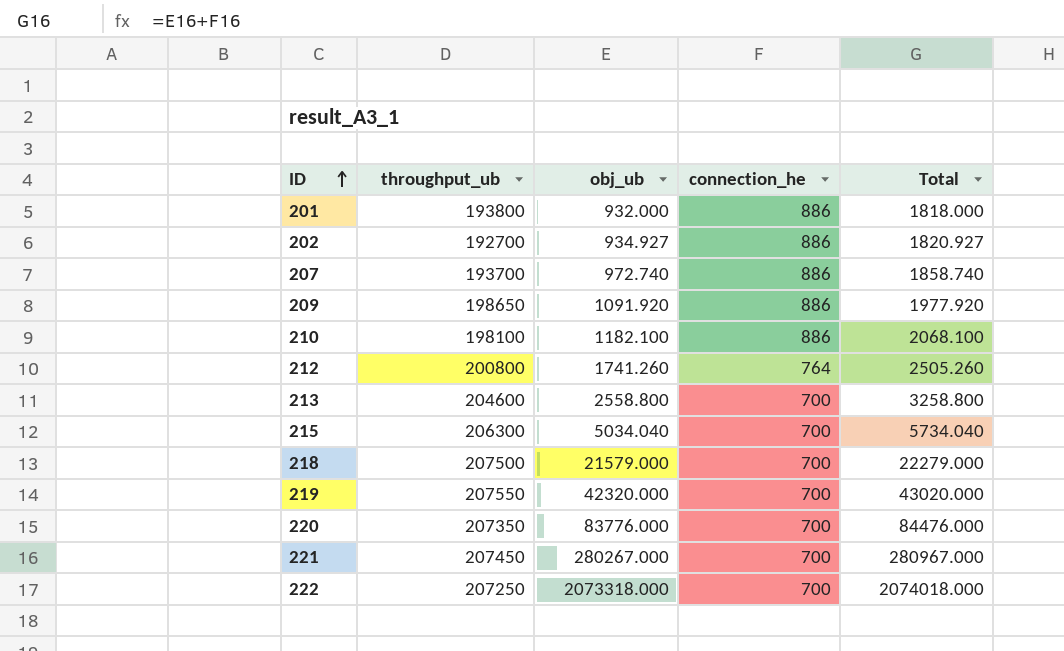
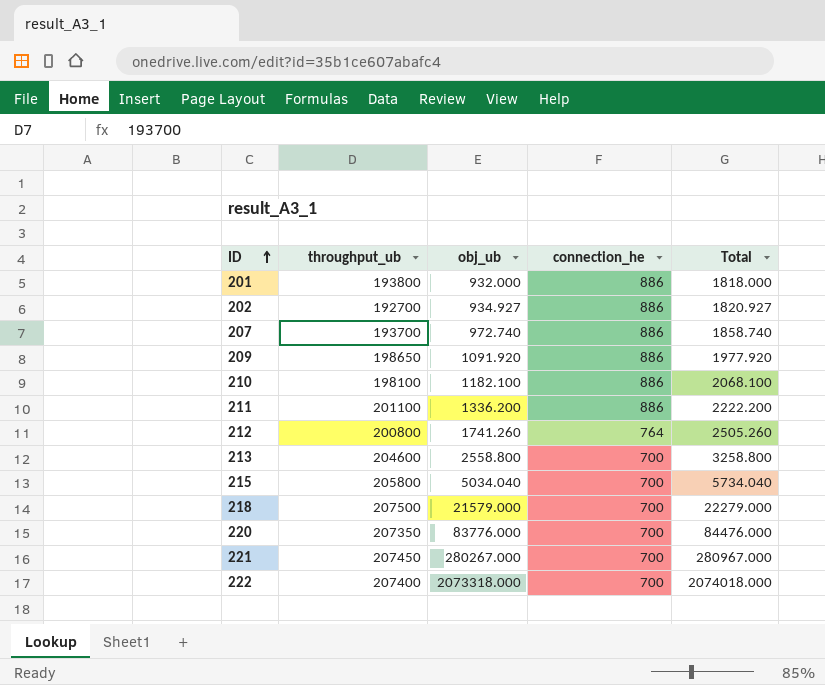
row 219: 207550 | 42320.000 | 700 | 43020.000 -> none
row 211: none -> 201100 | 1336.200 | 886 | 2222.200
215 | throughput_ub: 206300 -> 205800
222 | throughput_ub: 207250 -> 207400

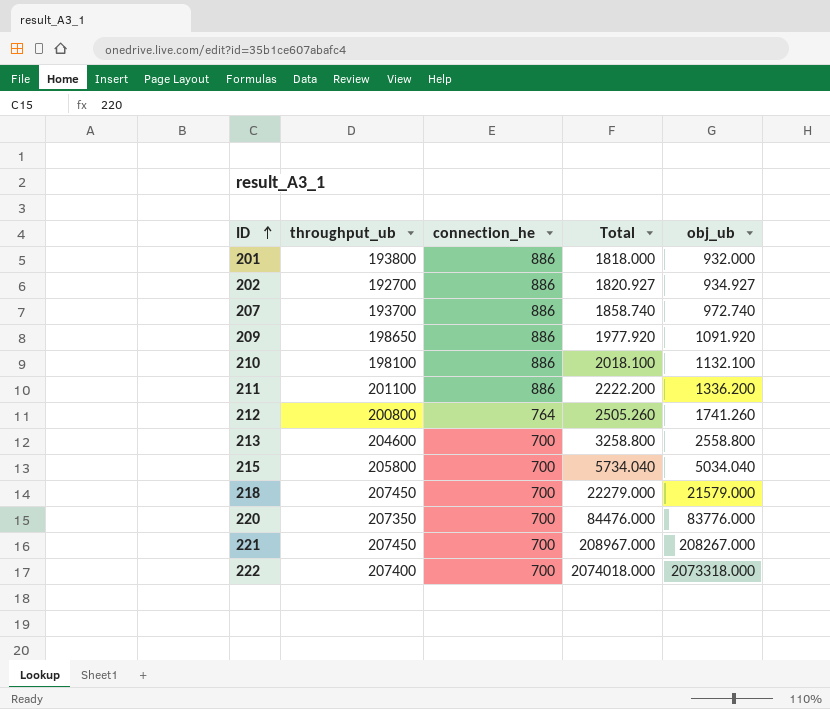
column obj_ub | position: 3 -> 5
210 | Total: 2068.100 -> 2018.100
210 | obj_ub: 1182.100 -> 1132.100
218 | throughput_ub: 207500 -> 207450
221 | Total: 280967.000 -> 208967.000
221 | obj_ub: 280267.000 -> 208267.000

